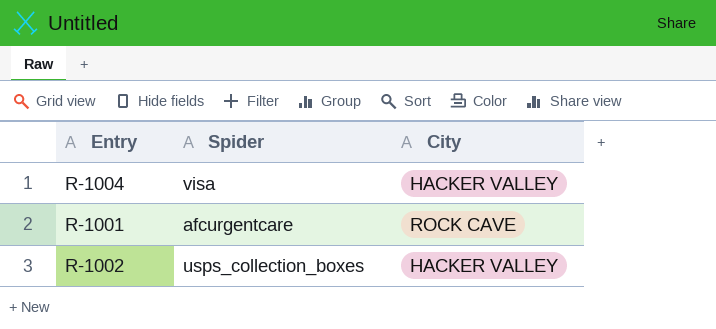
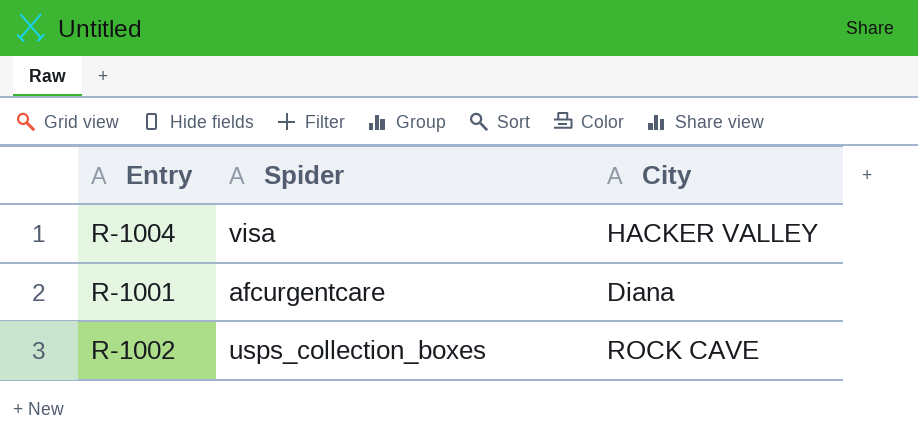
R-1001 | City: ROCK CAVE -> Diana
R-1002 | City: HACKER VALLEY -> ROCK CAVE

